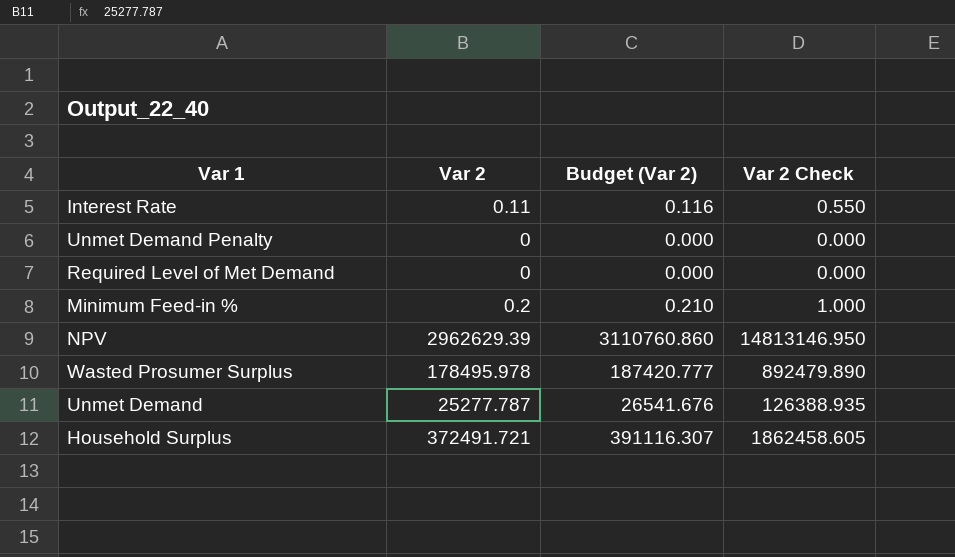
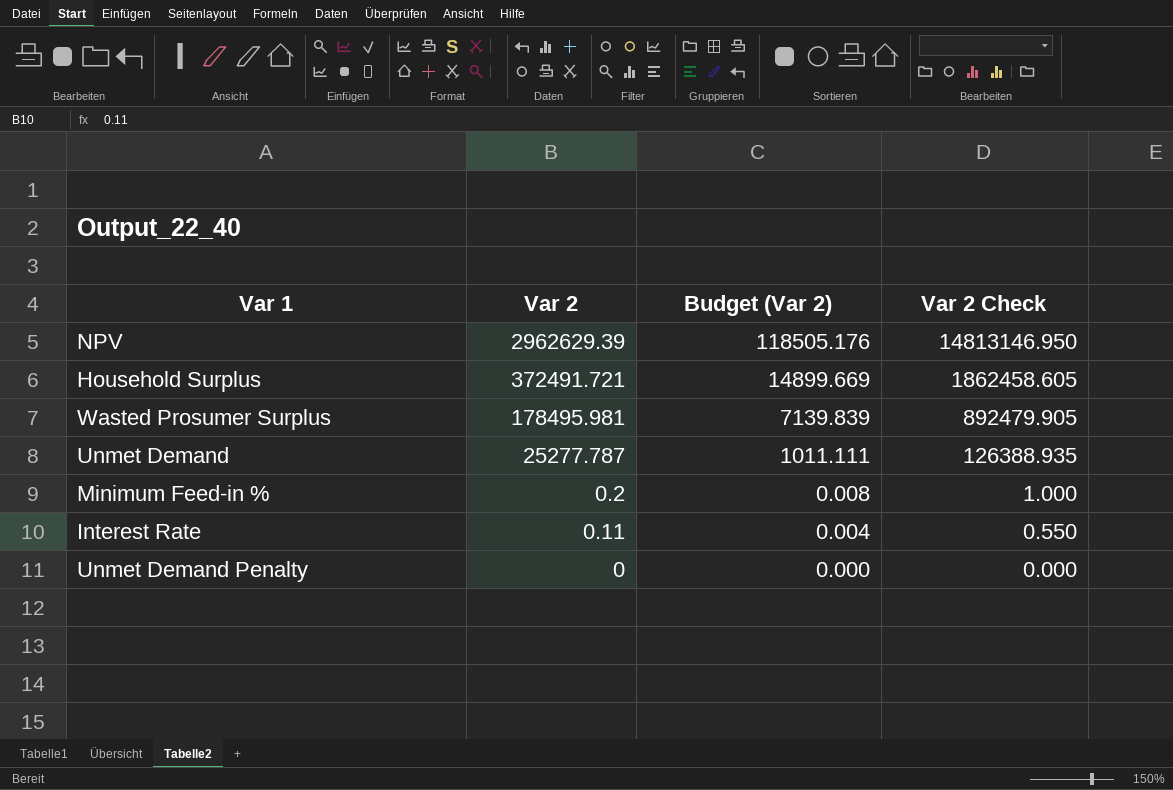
row order: none -> Var 2 descending
column Budget (Var 2) | formula: [Var 2] * 1.05 -> [Var 2] * 0.04
row Required Level of Met Demand: 0 | 0.000 | 0.000 -> none
Wasted Prosumer Surplus | Var 2: 178495.978 -> 178495.981
Wasted Prosumer Surplus | Var 2 Check: 892479.890 -> 892479.905

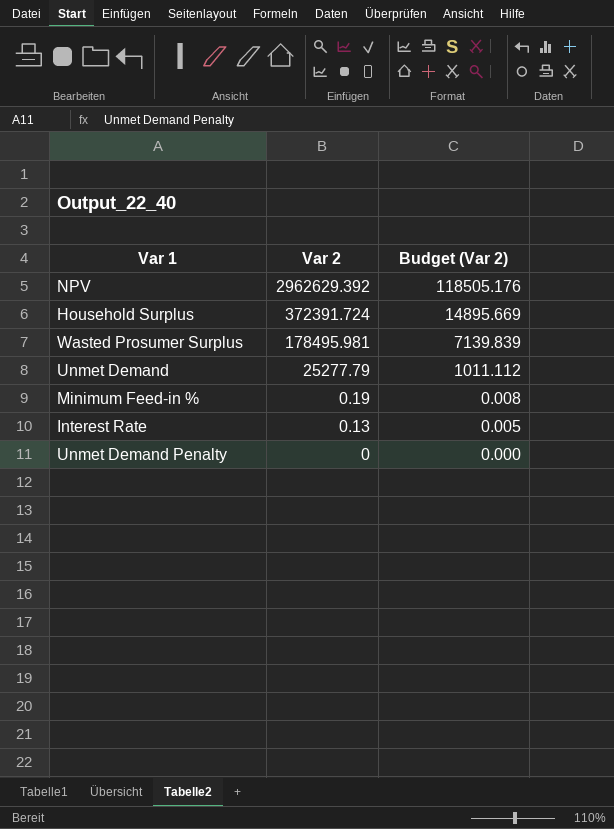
column Var 2 Check | formula: [Var 2] * 5 -> none
NPV | Var 2: 2962629.39 -> 2962629.392
Household Surplus | Var 2: 372491.721 -> 372391.724
Household Surplus | Budget (Var 2): 14899.669 -> 14895.669
Unmet Demand | Var 2: 25277.787 -> 25277.79
Unmet Demand | Budget (Var 2): 1011.111 -> 1011.112
Minimum Feed-in % | Var 2: 0.2 -> 0.19
Interest Rate | Var 2: 0.11 -> 0.13
Interest Rate | Budget (Var 2): 0.004 -> 0.005

